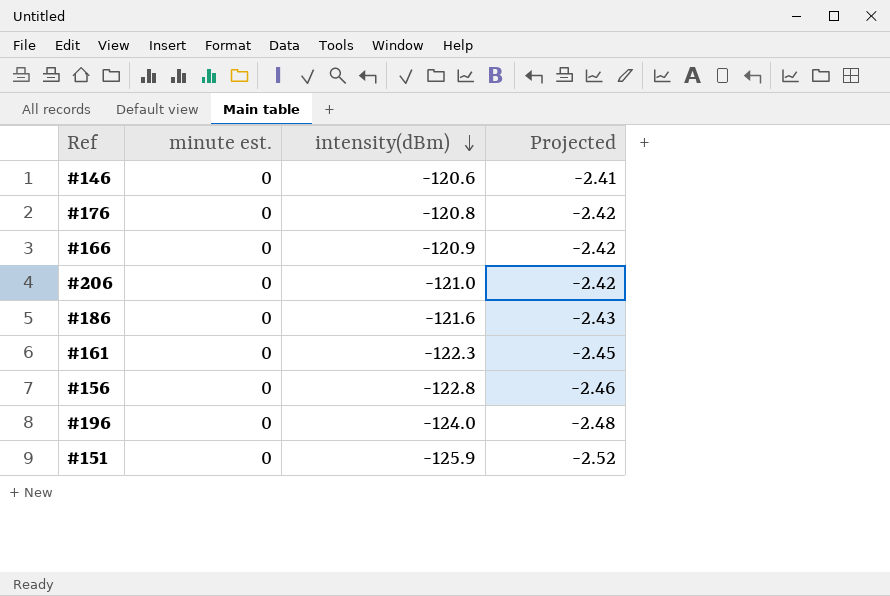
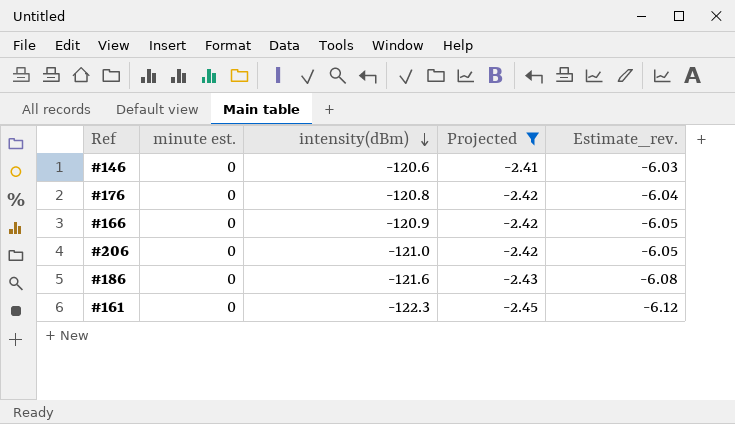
filter: none -> Projected >= -2.45
column Estimate_rev. | formula: none -> [intensity(dBm)] * 0.05

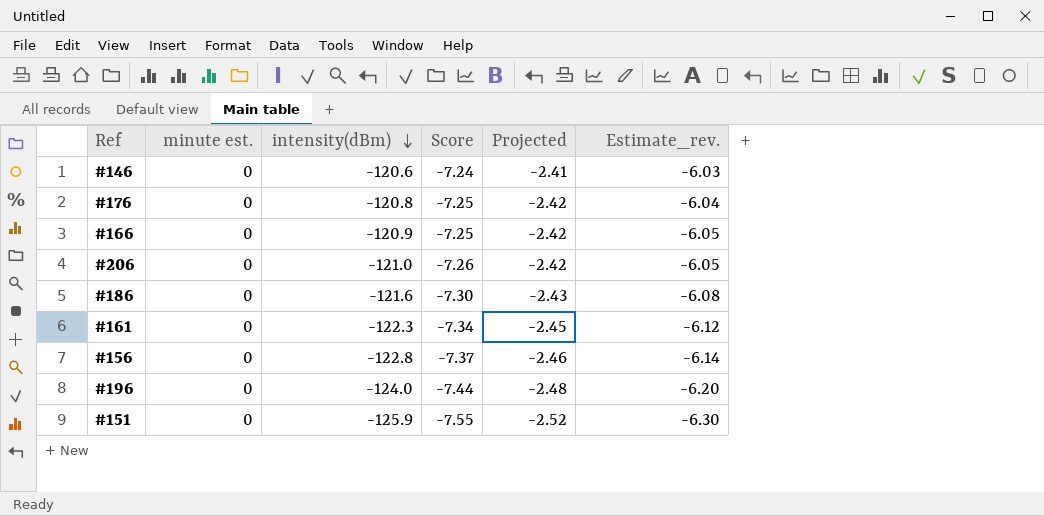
filter: Projected >= -2.45 -> none
column Score | formula: none -> [intensity(dBm)] * 0.06

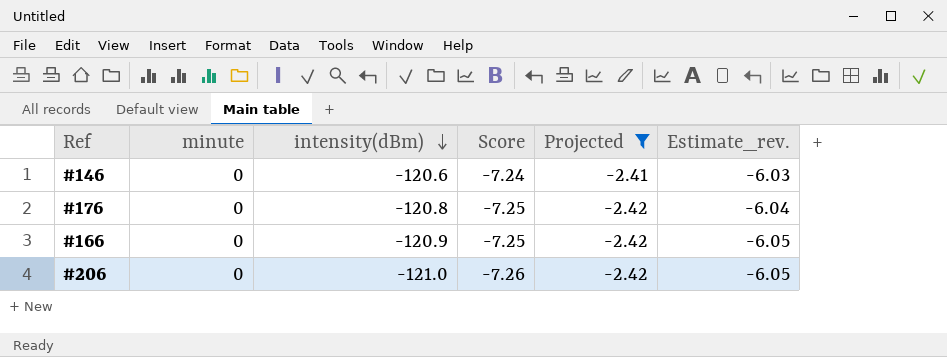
filter: none -> Projected >= -2.42
column name: minute est. -> minute

